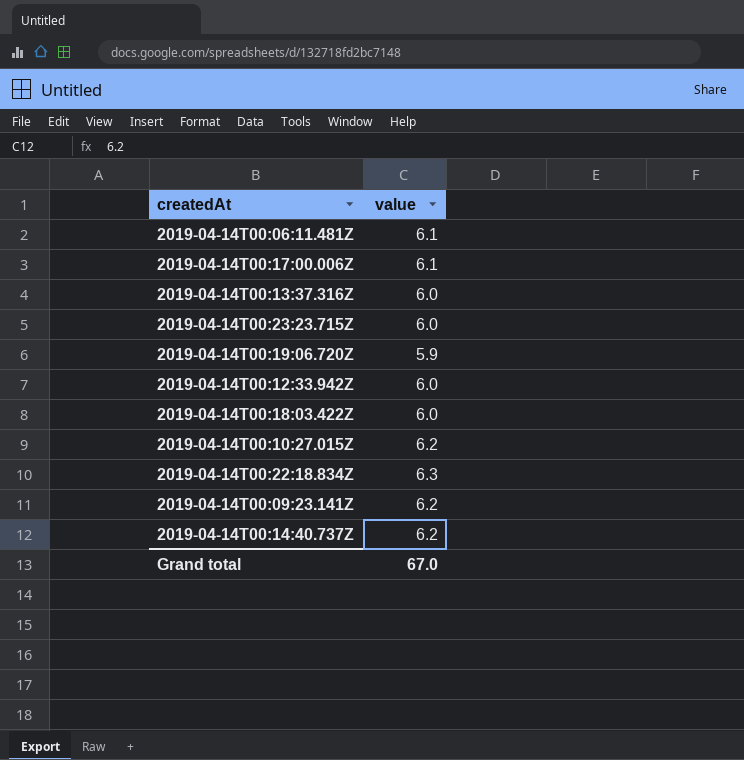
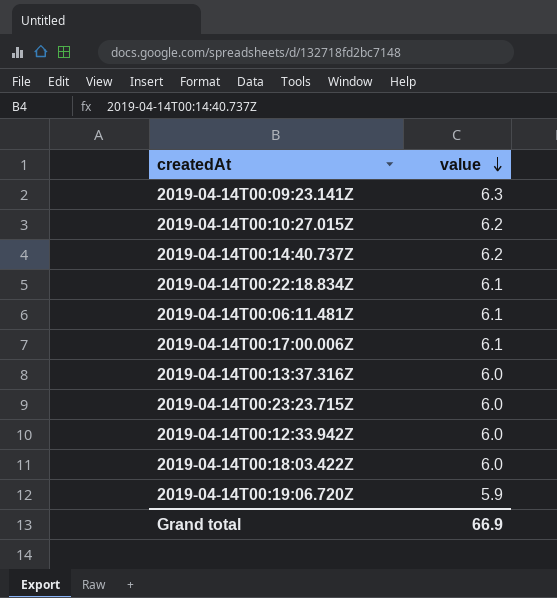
row order: none -> value descending
2019-04-14T00:09:23.141Z | value: 6.2 -> 6.3
2019-04-14T00:22:18.834Z | value: 6.3 -> 6.1
Grand total | value: 67.0 -> 66.9

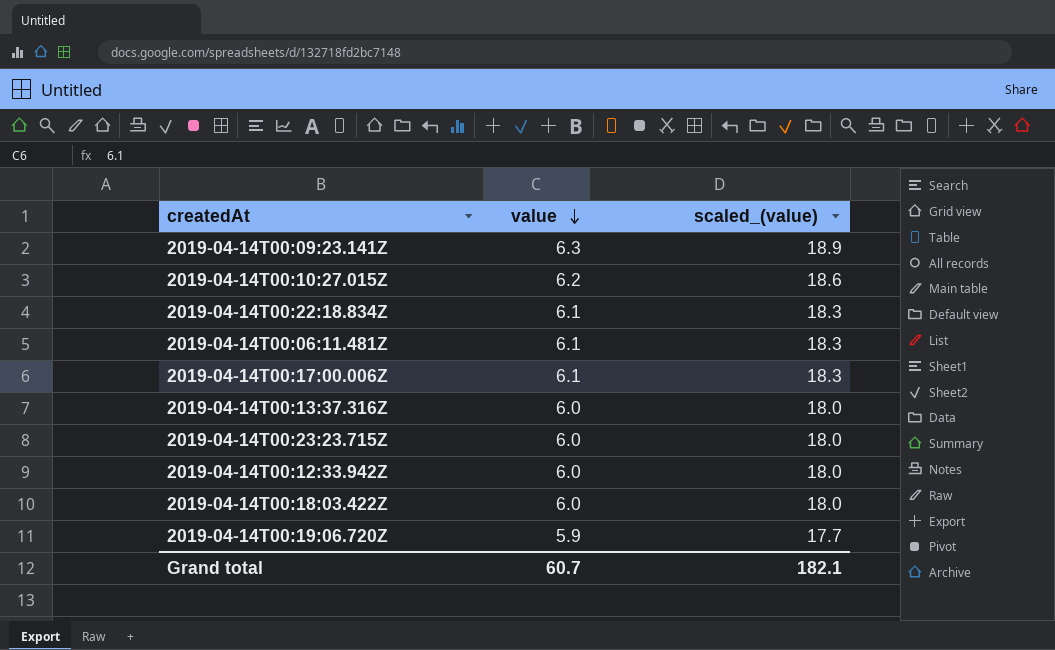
column scaled_(value) | formula: none -> [value] * 3
row 2019-04-14T00:14:40.737Z: 6.2 -> none
Grand total | value: 66.9 -> 60.7

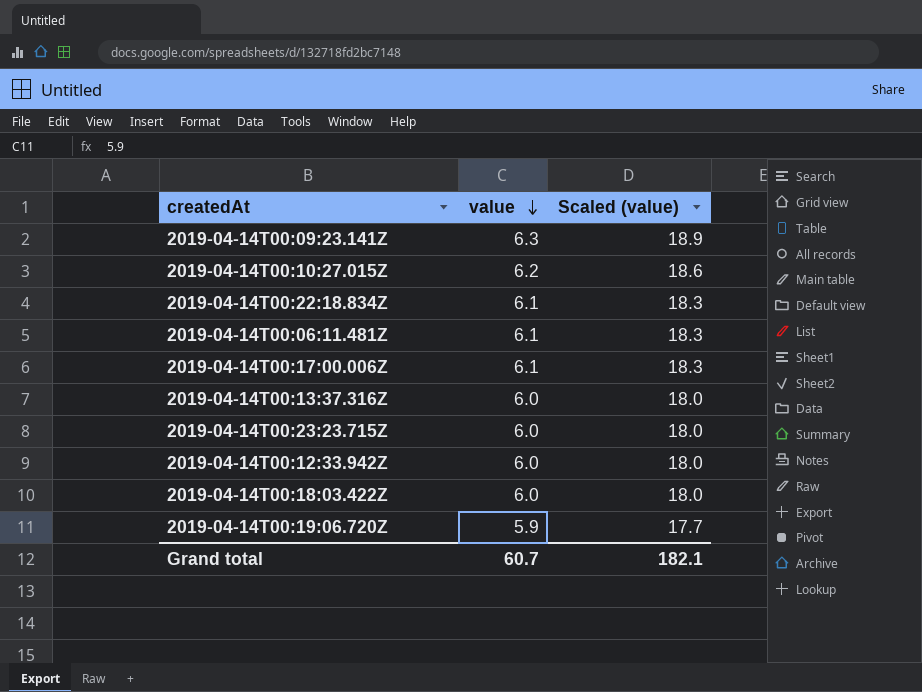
column name: scaled_(value) -> Scaled (value)

